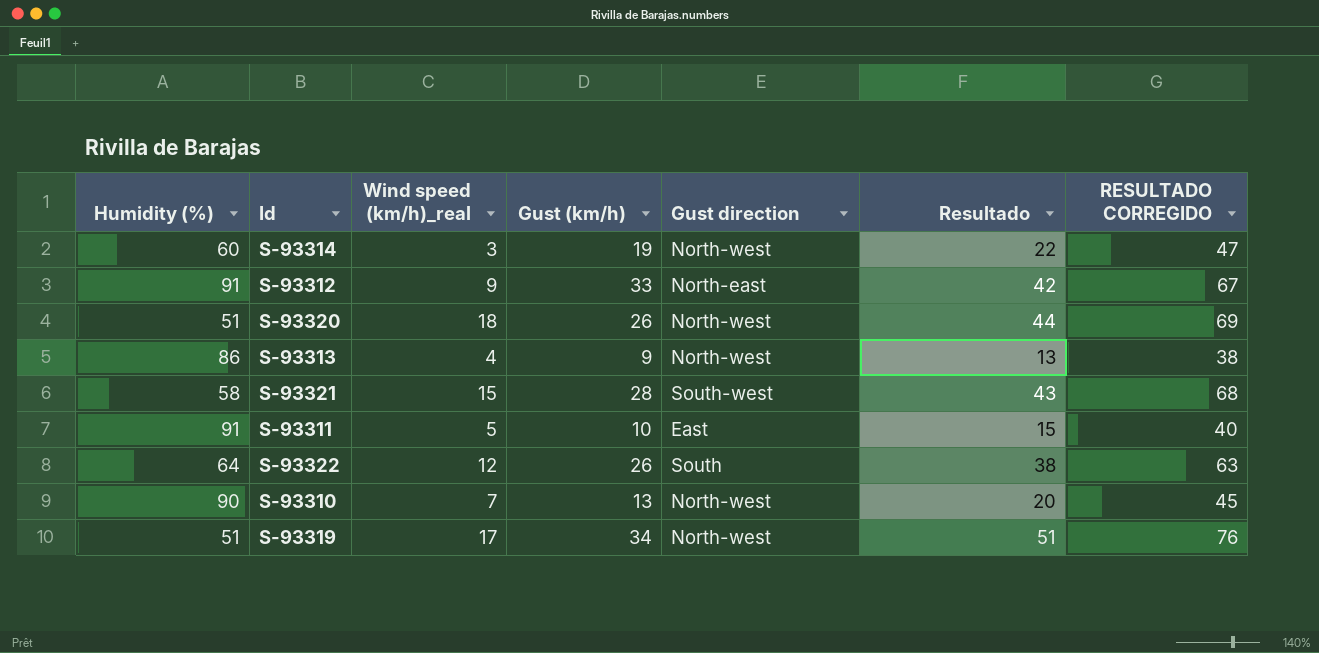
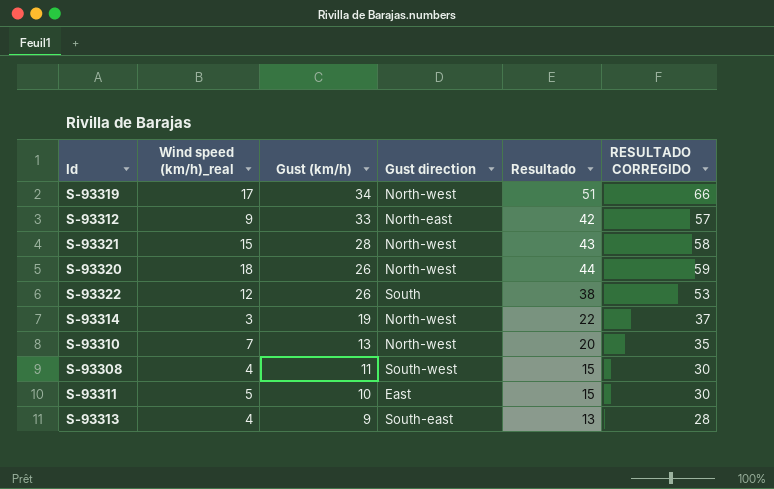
row order: none -> Gust (km/h) descending
column Humidity (%) | position: 1 -> none
column RESULTADO CORREGIDO | formula: [Resultado] + 25 -> [Resultado] + 15
S-93321 | Gust direction: South-west -> North-west
row S-93308: none -> 4 | 11 | South-west | 15 | 30
S-93313 | Gust direction: North-west -> South-east

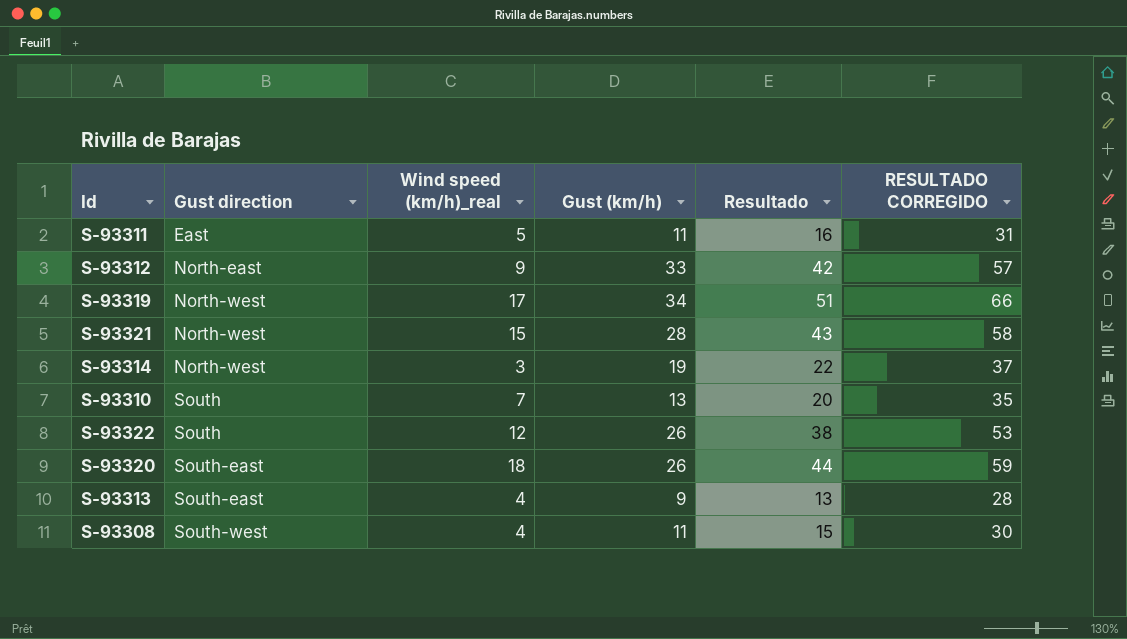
row order: Gust (km/h) descending -> Gust direction ascending
column Gust direction | position: 4 -> 2
S-93311 | Gust (km/h): 10 -> 11
S-93311 | Resultado: 15 -> 16
S-93311 | RESULTADO CORREGIDO: 30 -> 31
S-93310 | Gust direction: North-west -> South
S-93320 | Gust direction: North-west -> South-east

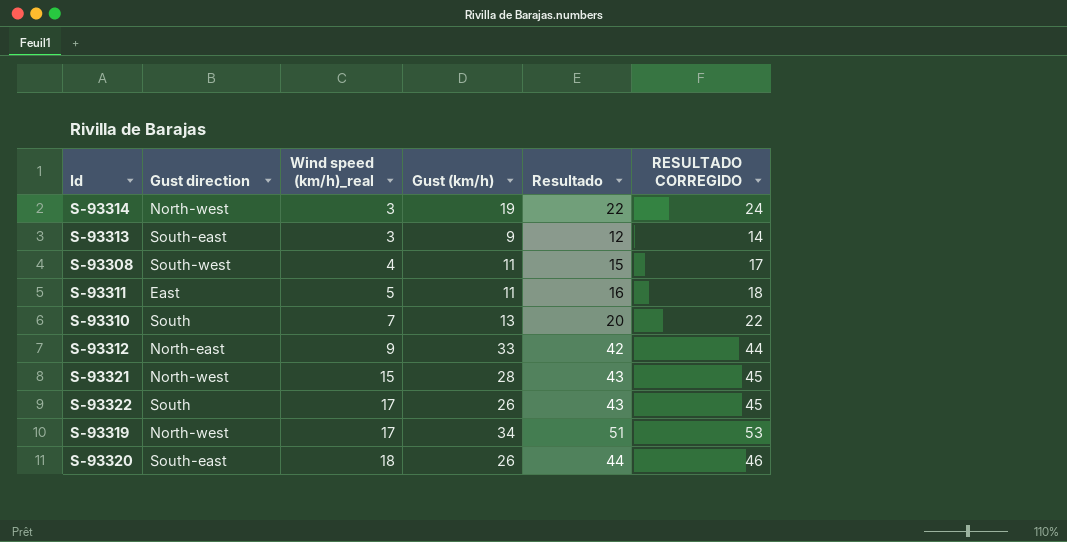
row order: Gust direction ascending -> Wind speed (km/h)_real ascending
column RESULTADO CORREGIDO | formula: [Resultado] + 15 -> [Resultado] + 2
S-93313 | Wind speed (km/h)_real: 4 -> 3
S-93313 | Resultado: 13 -> 12
S-93322 | Wind speed (km/h)_real: 12 -> 17
S-93322 | Resultado: 38 -> 43

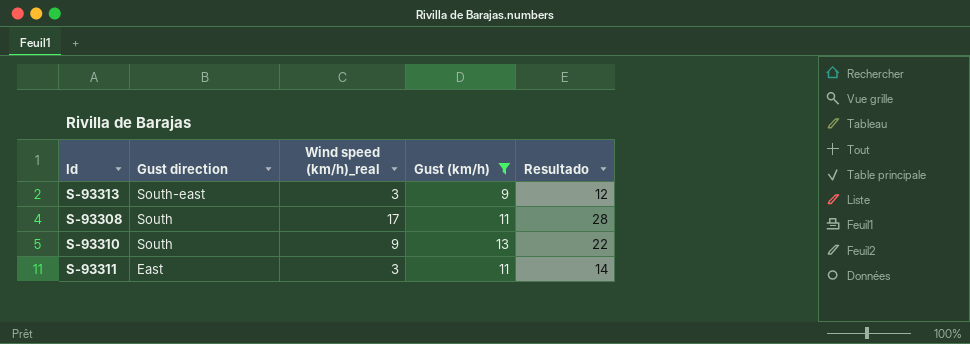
filter: none -> Gust (km/h) <= 13
row order: Wind speed (km/h)_real ascending -> Gust direction descending
column RESULTADO CORREGIDO | formula: [Resultado] + 2 -> none
S-93308 | Gust direction: South-west -> South
S-93308 | Wind speed (km/h)_real: 4 -> 17
S-93308 | Resultado: 15 -> 28
S-93310 | Wind speed (km/h)_real: 7 -> 9
S-93310 | Resultado: 20 -> 22
S-93311 | Wind speed (km/h)_real: 5 -> 3
S-93311 | Resultado: 16 -> 14

